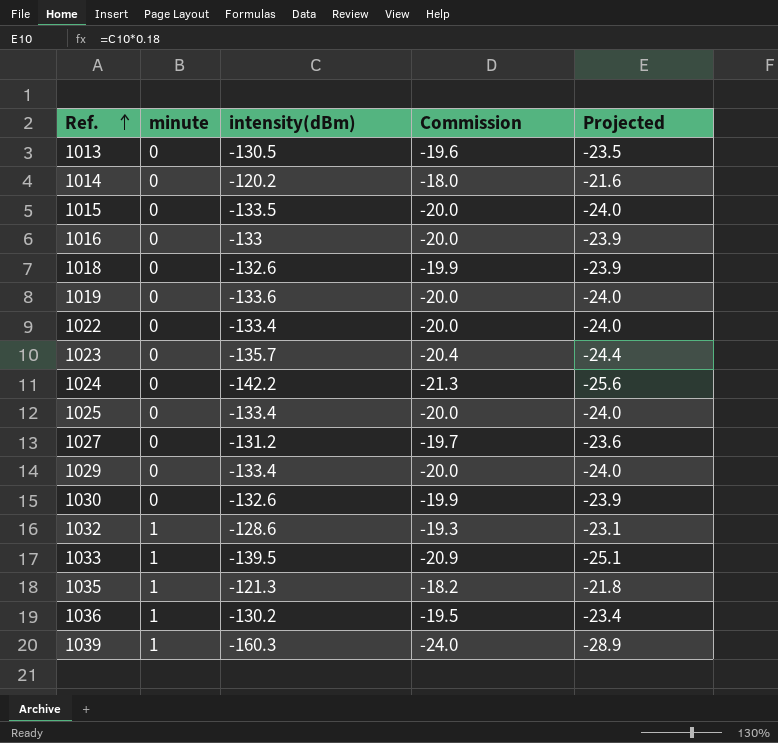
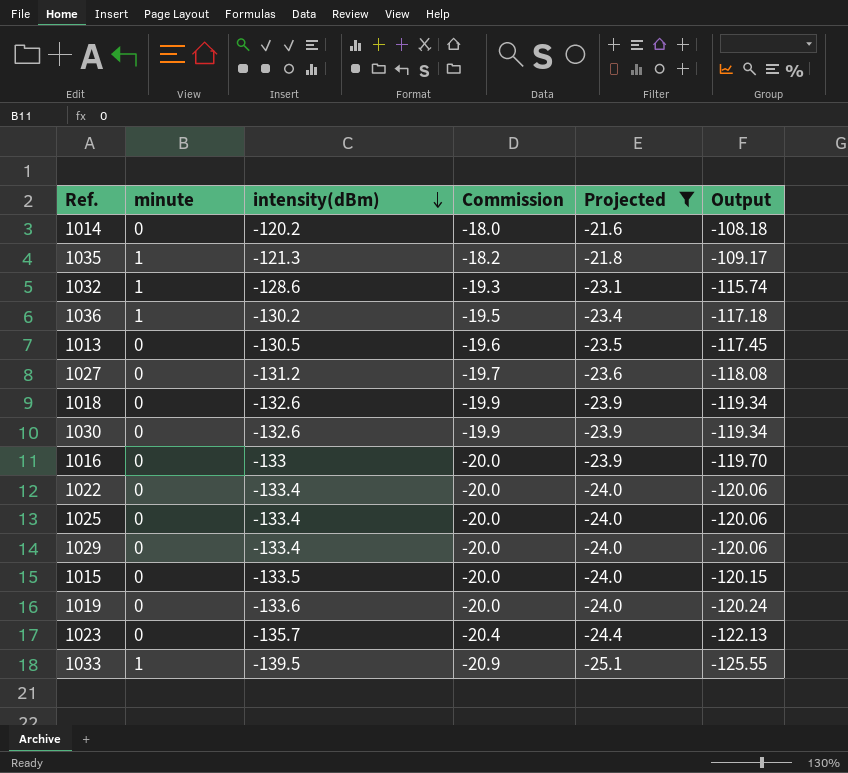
filter: none -> Projected >= -25.1
row order: Ref. ascending -> intensity(dBm) descending
column Output | formula: none -> [intensity(dBm)] * 0.9

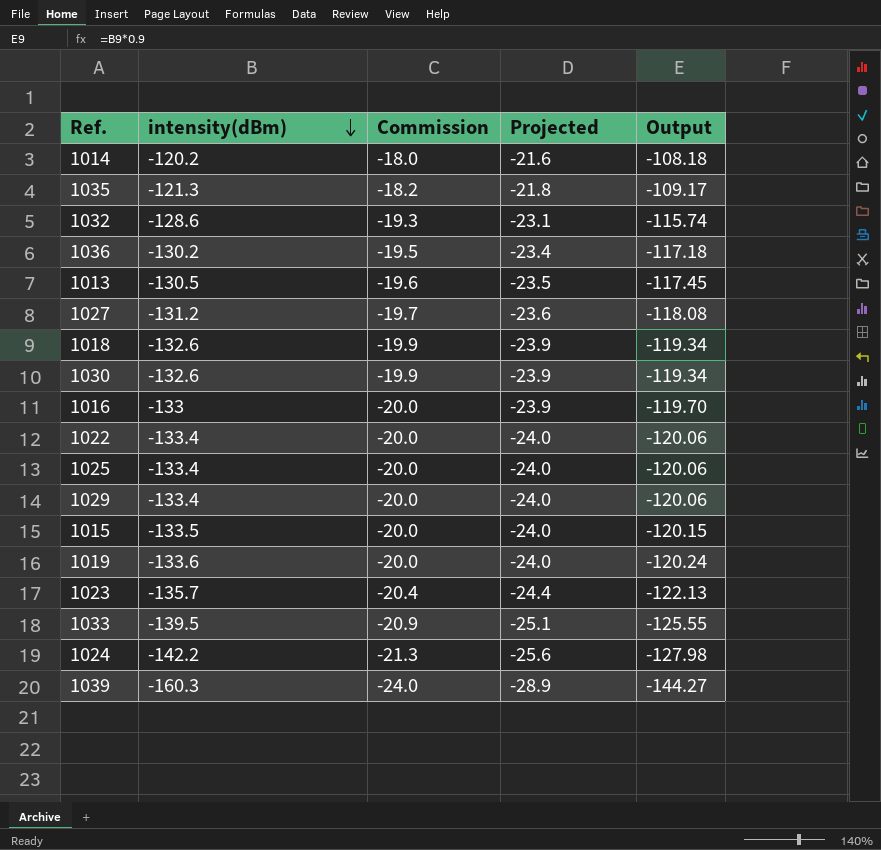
filter: Projected >= -25.1 -> none
column minute | position: 2 -> none

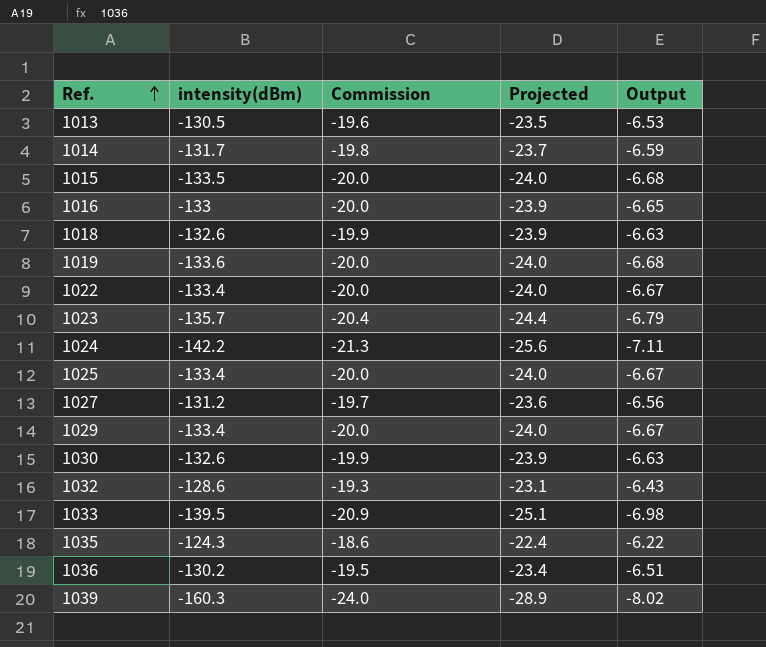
row order: intensity(dBm) descending -> Ref. ascending
column Output | formula: [intensity(dBm)] * 0.9 -> [intensity(dBm)] * 0.05
1014 | intensity(dBm): -120.2 -> -131.7
1014 | Commission: -18.0 -> -19.8
1014 | Projected: -21.6 -> -23.7
1035 | intensity(dBm): -121.3 -> -124.3
1035 | Commission: -18.2 -> -18.6
1035 | Projected: -21.8 -> -22.4

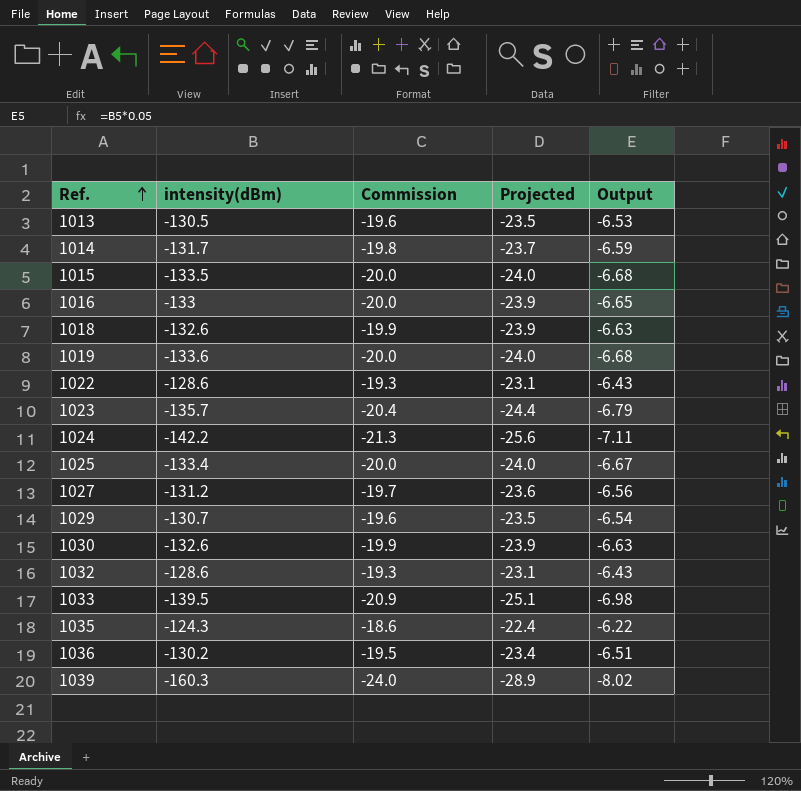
1022 | intensity(dBm): -133.4 -> -128.6
1022 | Commission: -20.0 -> -19.3
1022 | Projected: -24.0 -> -23.1
1022 | Output: -6.67 -> -6.43
1029 | intensity(dBm): -133.4 -> -130.7
1029 | Commission: -20.0 -> -19.6
1029 | Projected: -24.0 -> -23.5
1029 | Output: -6.67 -> -6.54

